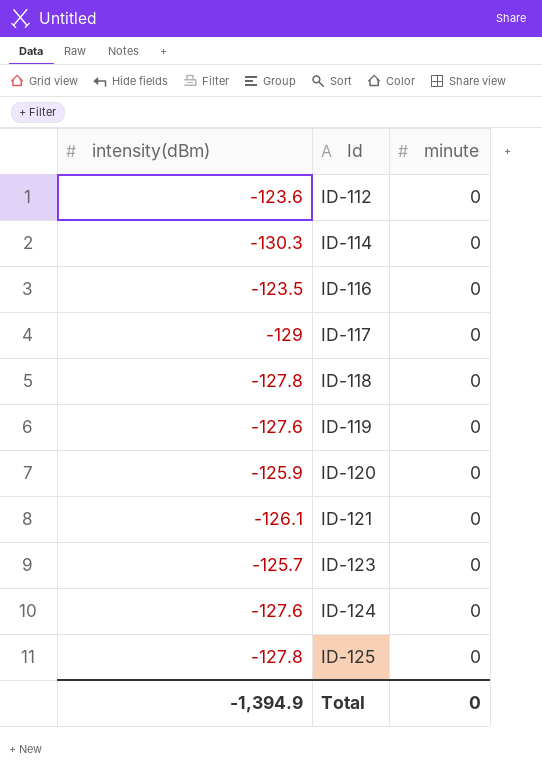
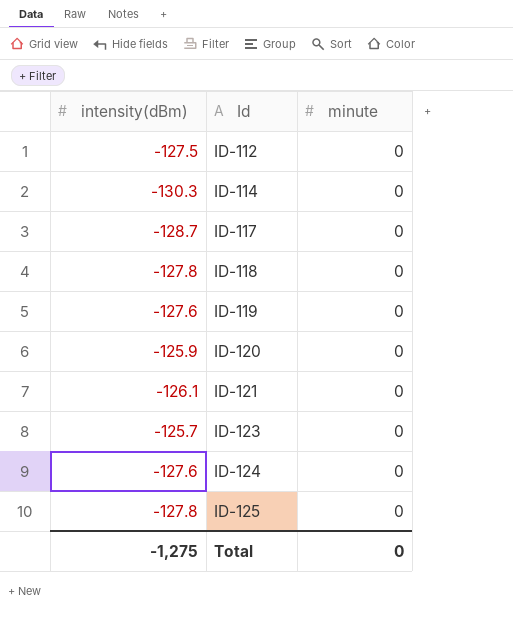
row ID-116: -123.5 | 0 -> none
ID-112 | intensity(dBm): -123.6 -> -127.5
ID-117 | intensity(dBm): -129 -> -128.7
Total | intensity(dBm): -1,394.9 -> -1,275

